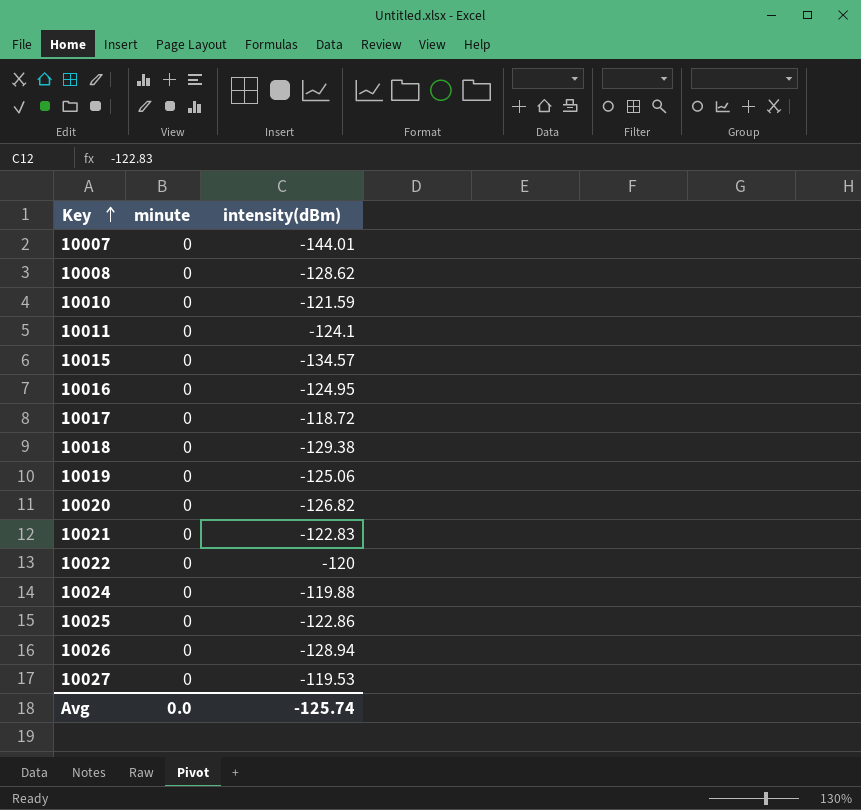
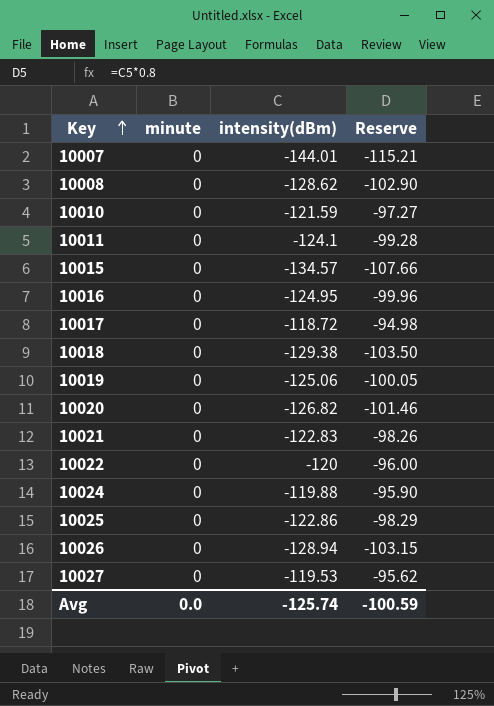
column Reserve | formula: none -> [intensity(dBm)] * 0.8

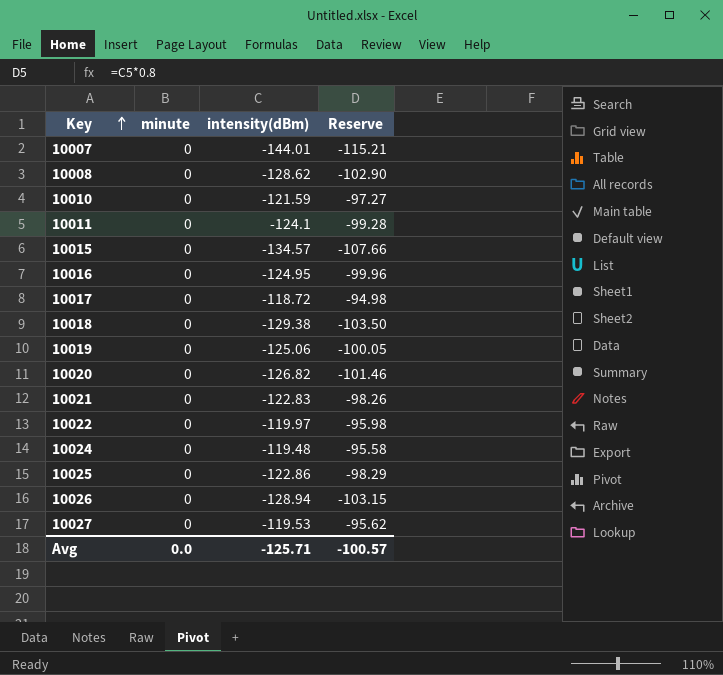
10022 | intensity(dBm): -120 -> -119.97
10022 | Reserve: -96.00 -> -95.98
10024 | intensity(dBm): -119.88 -> -119.48
10024 | Reserve: -95.90 -> -95.58
Avg | intensity(dBm): -125.74 -> -125.71
Avg | Reserve: -100.59 -> -100.57

